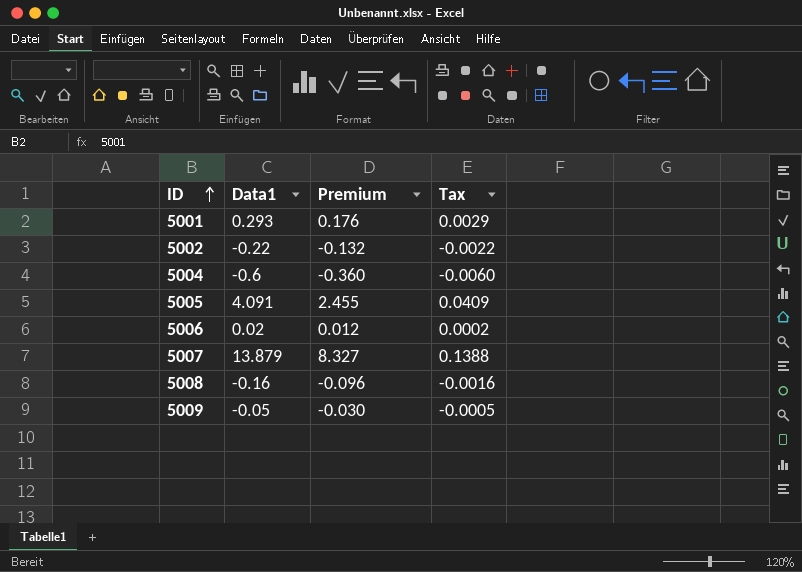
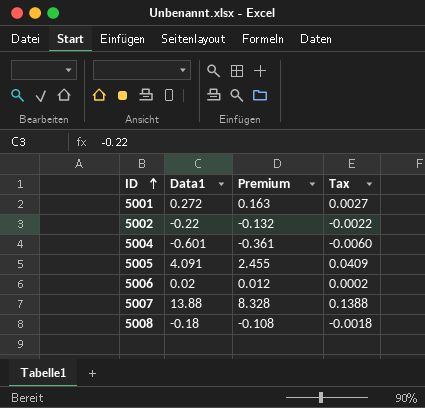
row 5009: -0.05 | -0.030 | -0.0005 -> none
5001 | Data1: 0.293 -> 0.272
5001 | Premium: 0.176 -> 0.163
5001 | Tax: 0.0029 -> 0.0027
5004 | Data1: -0.6 -> -0.601
5004 | Premium: -0.360 -> -0.361
5007 | Data1: 13.879 -> 13.88
5007 | Premium: 8.327 -> 8.328
5008 | Data1: -0.16 -> -0.18
5008 | Premium: -0.096 -> -0.108
5008 | Tax: -0.0016 -> -0.0018

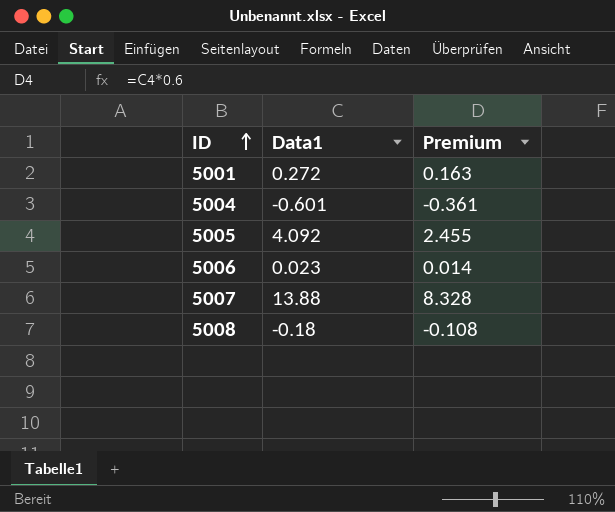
column Tax | formula: [Data1] * 0.01 -> none
row 5002: -0.22 | -0.132 | -0.0022 -> none
5005 | Data1: 4.091 -> 4.092
5006 | Data1: 0.02 -> 0.023
5006 | Premium: 0.012 -> 0.014

